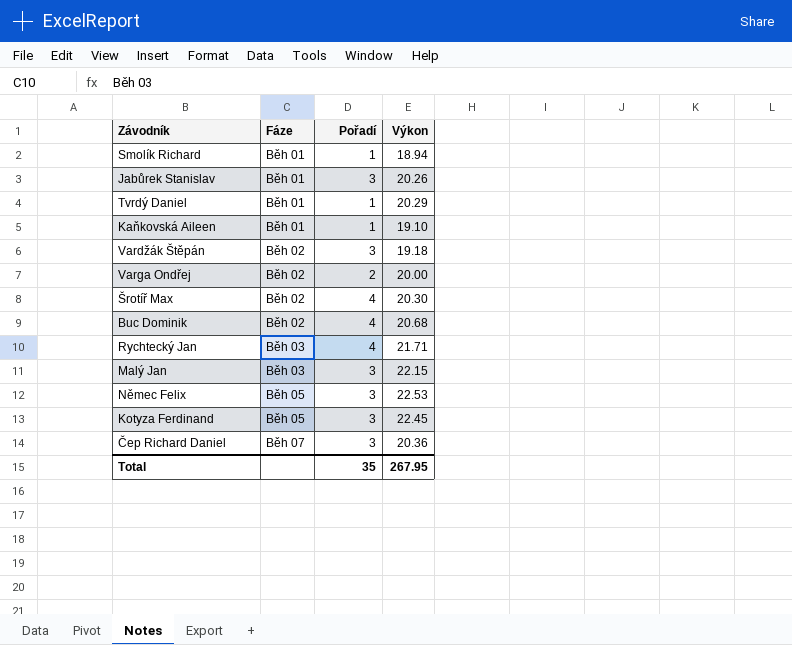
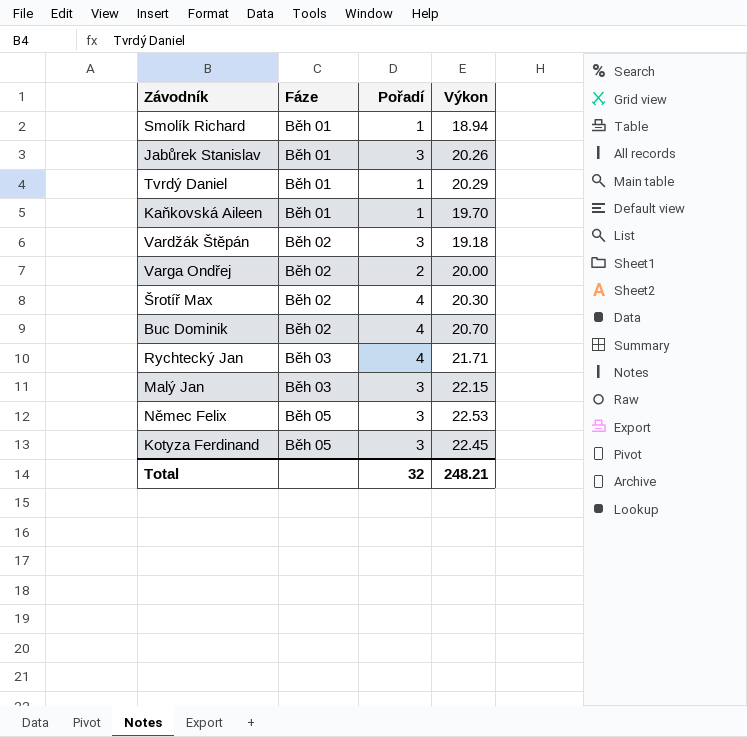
row Čep Richard Daniel: Běh 07 | 3 | 20.36 -> none
Kaňkovská Aileen | Výkon: 19.10 -> 19.70
Buc Dominik | Výkon: 20.68 -> 20.70
Total | Pořadí: 35 -> 32
Total | Výkon: 267.95 -> 248.21

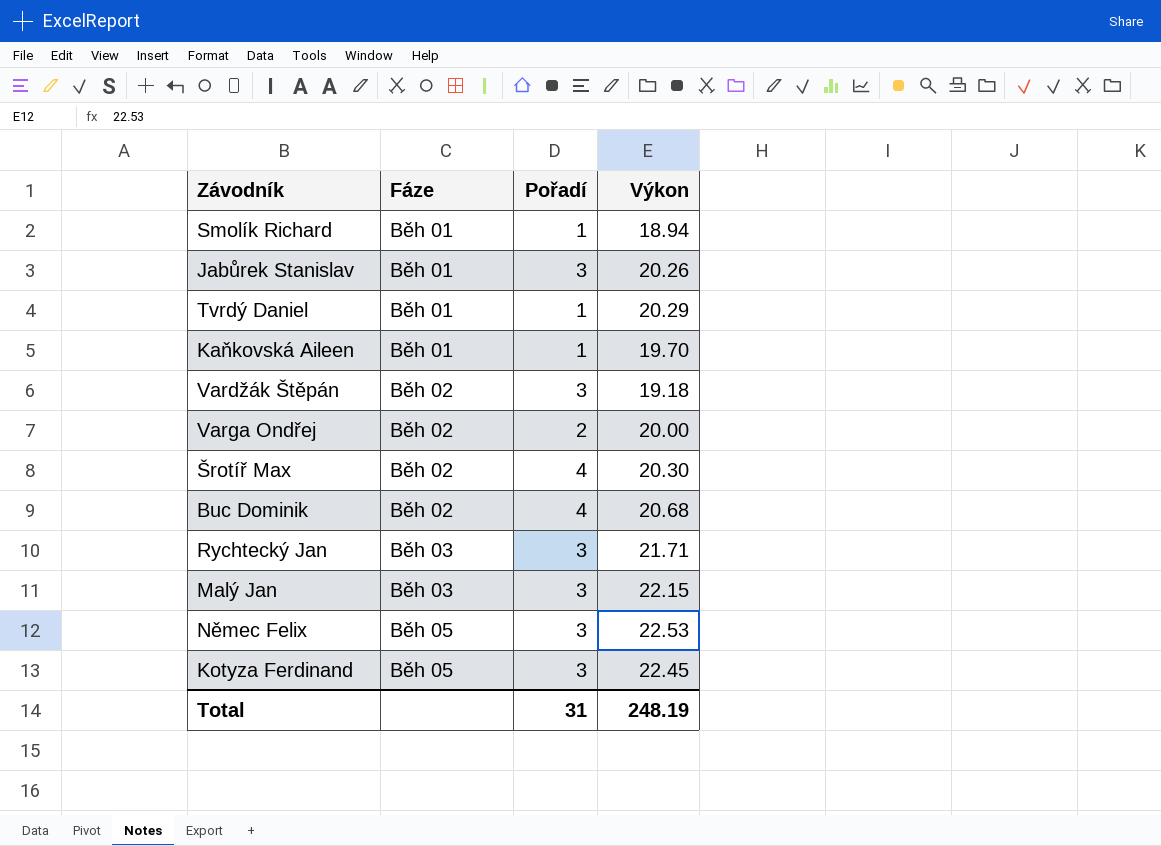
Buc Dominik | Výkon: 20.70 -> 20.68
Rychtecký Jan | Pořadí: 4 -> 3
Total | Pořadí: 32 -> 31
Total | Výkon: 248.21 -> 248.19

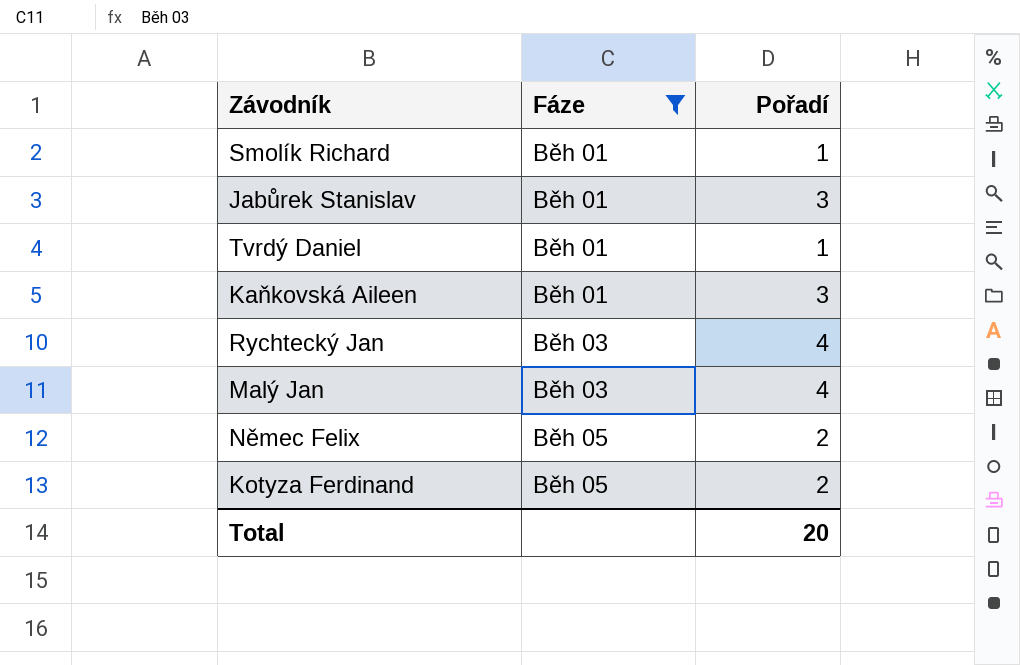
filter: none -> Fáze != Běh 02
column Výkon | position: 4 -> none
Kaňkovská Aileen | Pořadí: 1 -> 3
Rychtecký Jan | Pořadí: 3 -> 4
Malý Jan | Pořadí: 3 -> 4
Němec Felix | Pořadí: 3 -> 2
Kotyza Ferdinand | Pořadí: 3 -> 2
Total | Pořadí: 31 -> 20

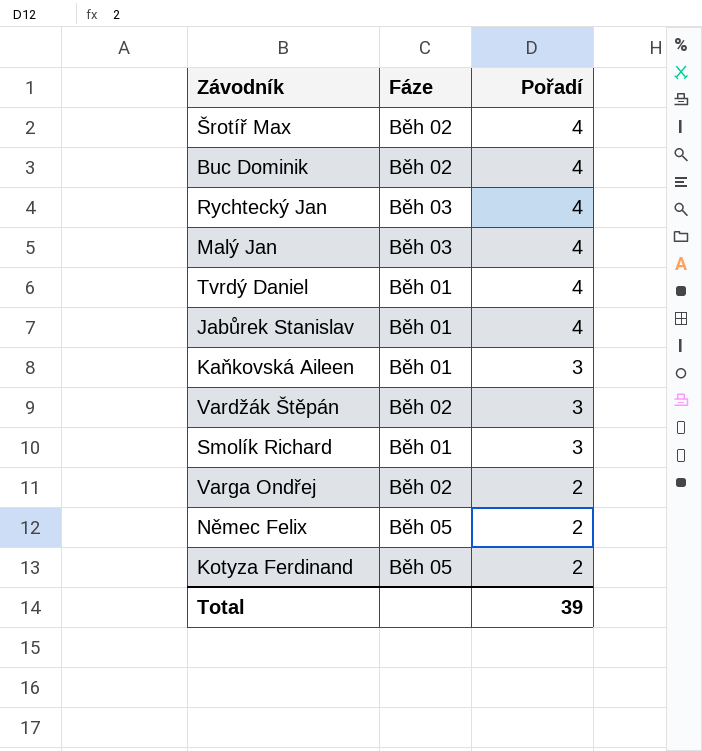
filter: Fáze != Běh 02 -> none
row order: Fáze ascending -> Pořadí descending
Tvrdý Daniel | Pořadí: 1 -> 4
Jabůrek Stanislav | Pořadí: 3 -> 4
Smolík Richard | Pořadí: 1 -> 3
Total | Pořadí: 20 -> 39

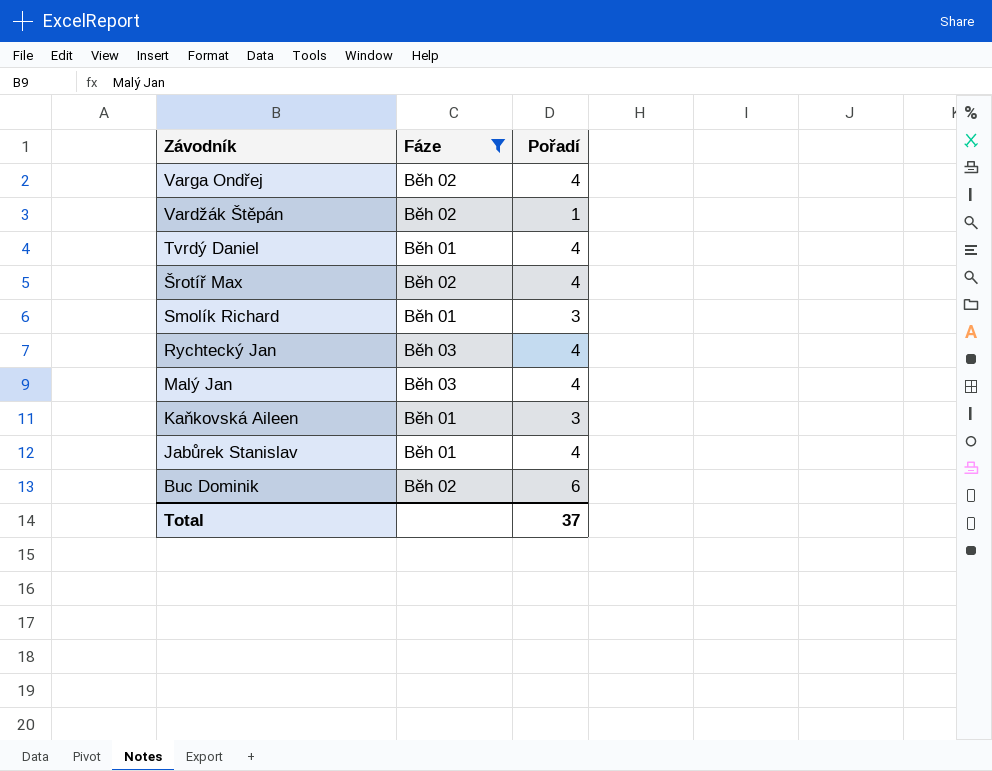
filter: none -> Fáze != Běh 05
row order: Pořadí descending -> Závodník descending
Varga Ondřej | Pořadí: 2 -> 4
Vardžák Štěpán | Pořadí: 3 -> 1
Buc Dominik | Pořadí: 4 -> 6
Total | Pořadí: 39 -> 37

